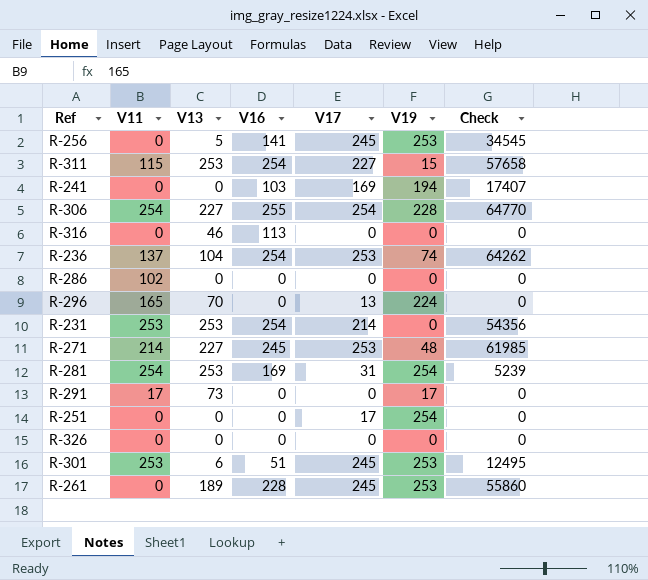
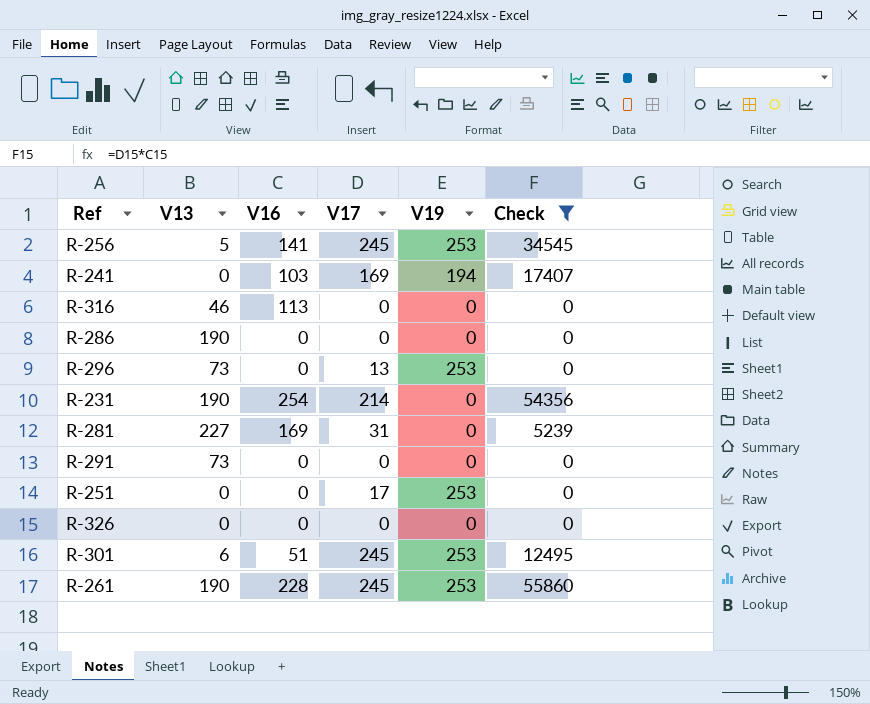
filter: none -> Check <= 55860
column V11 | position: 2 -> none
R-286 | V13: 0 -> 190
R-296 | V13: 70 -> 73
R-296 | V19: 224 -> 253
R-231 | V13: 253 -> 190
R-281 | V13: 253 -> 227
R-281 | V19: 254 -> 0
R-291 | V19: 17 -> 0
R-251 | V19: 254 -> 253
R-261 | V13: 189 -> 190

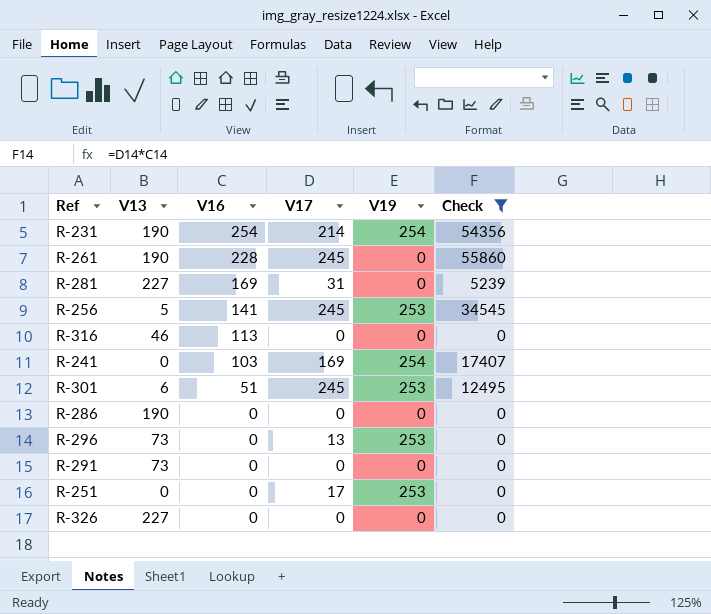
row order: none -> V16 descending
R-231 | V19: 0 -> 254
R-261 | V19: 253 -> 0
R-241 | V19: 194 -> 254
R-326 | V13: 0 -> 227

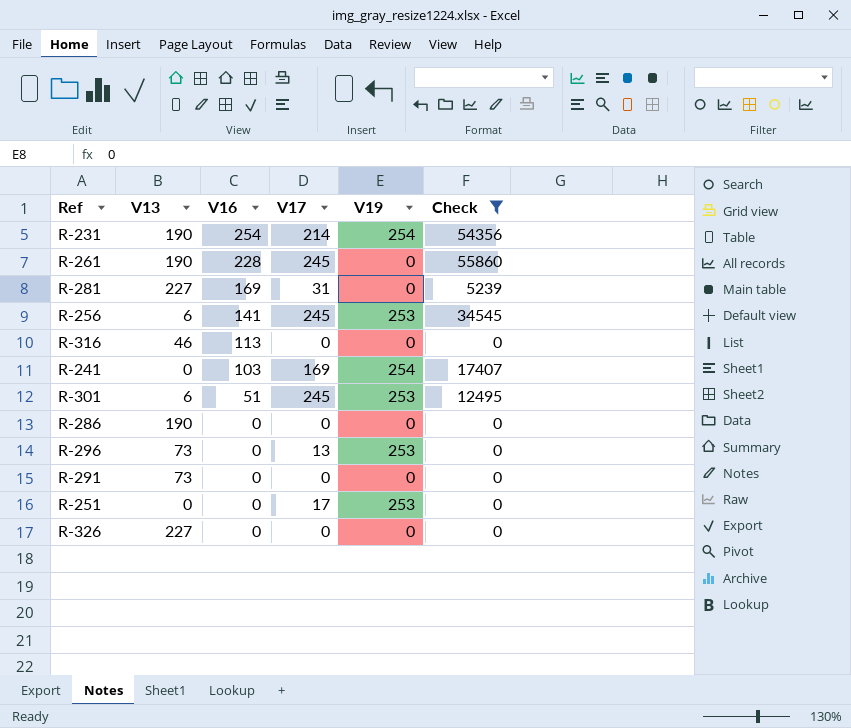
R-256 | V13: 5 -> 6

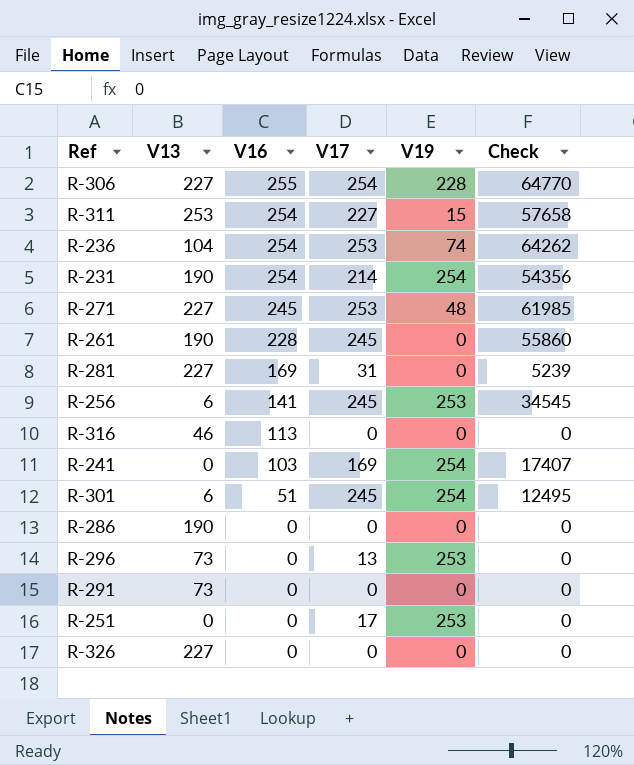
filter: Check <= 55860 -> none
R-301 | V19: 253 -> 254

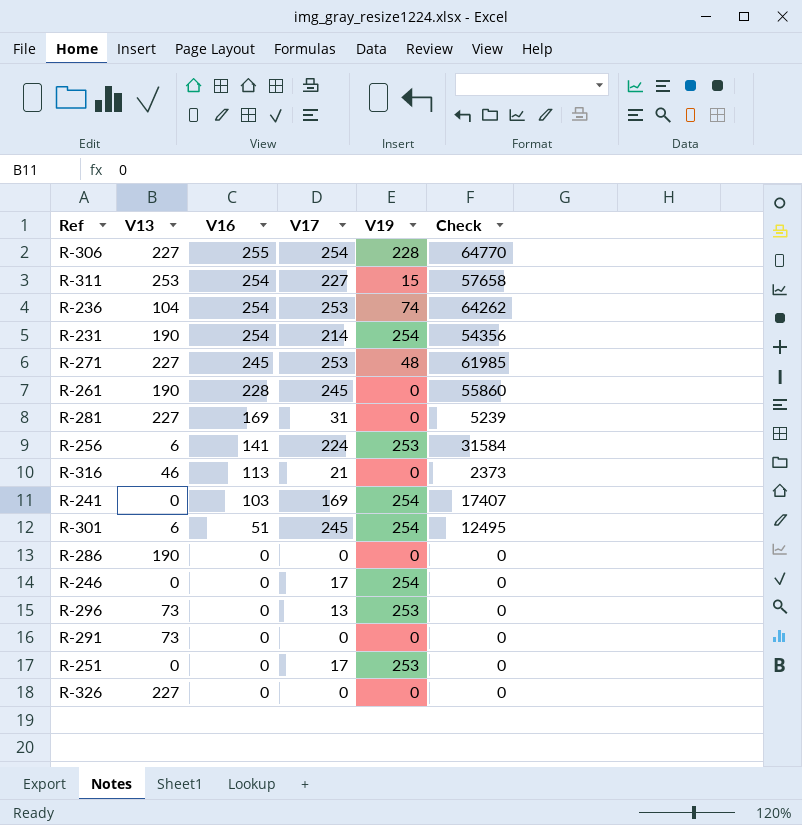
R-256 | V17: 245 -> 224
R-256 | Check: 34545 -> 31584
R-316 | V17: 0 -> 21
R-316 | Check: 0 -> 2373
row R-246: none -> 0 | 0 | 17 | 254 | 0

